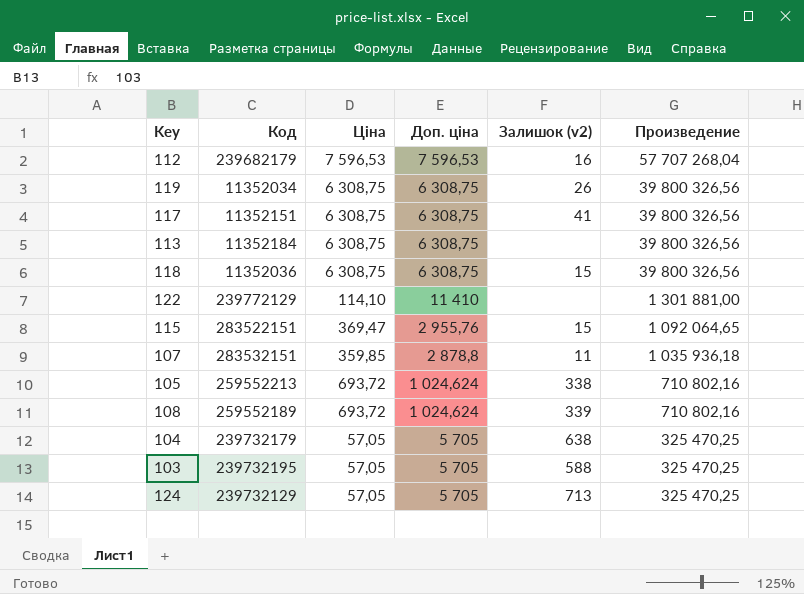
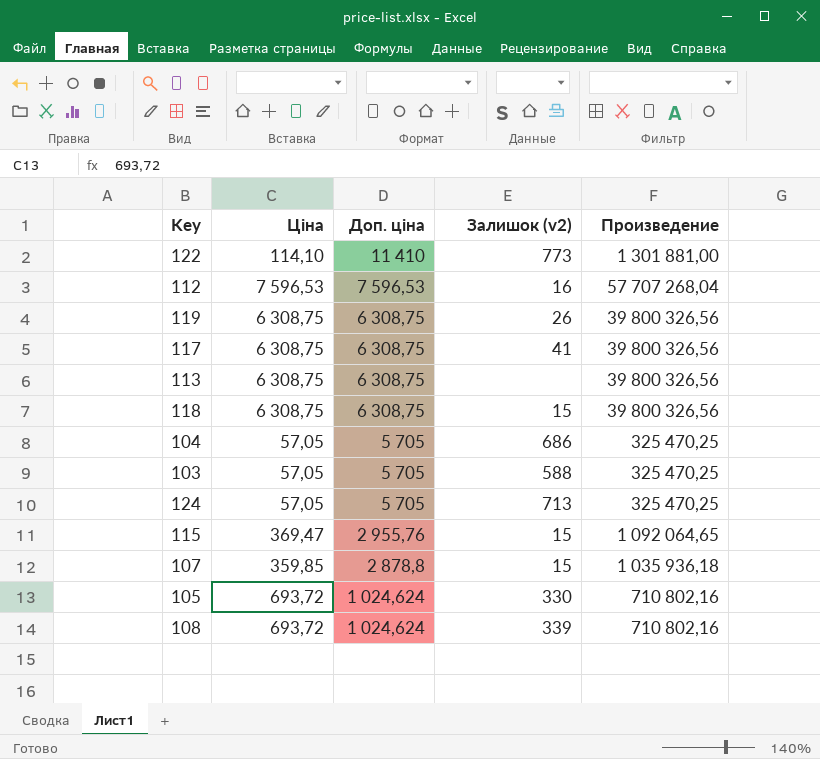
row order: Произведение descending -> Доп. ціна descending
column Код | position: 2 -> none
122 | Залишок (v2): none -> 773
104 | Залишок (v2): 638 -> 686
107 | Залишок (v2): 11 -> 15
105 | Залишок (v2): 338 -> 330

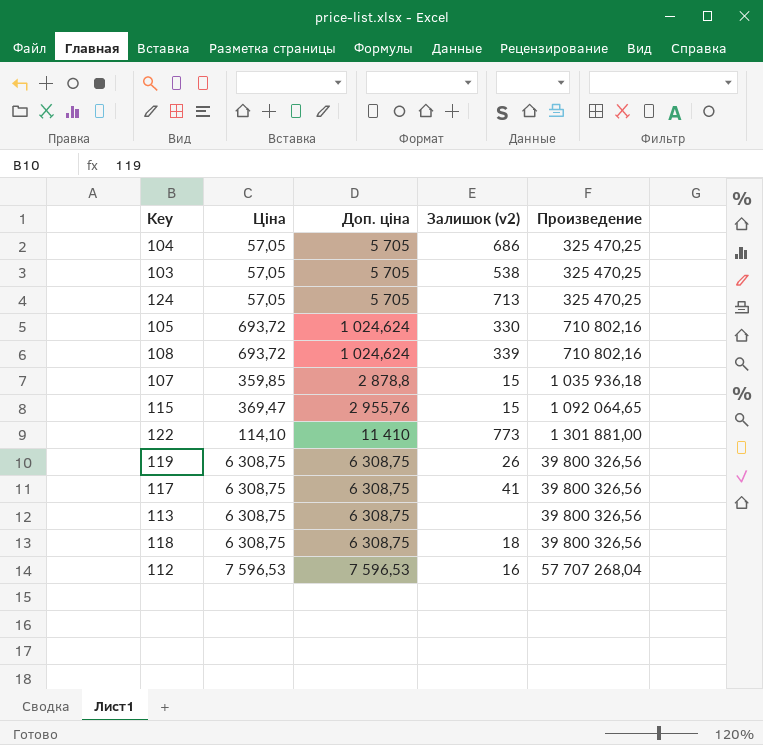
row order: Доп. ціна descending -> Произведение ascending
103 | Залишок (v2): 588 -> 538
118 | Залишок (v2): 15 -> 18

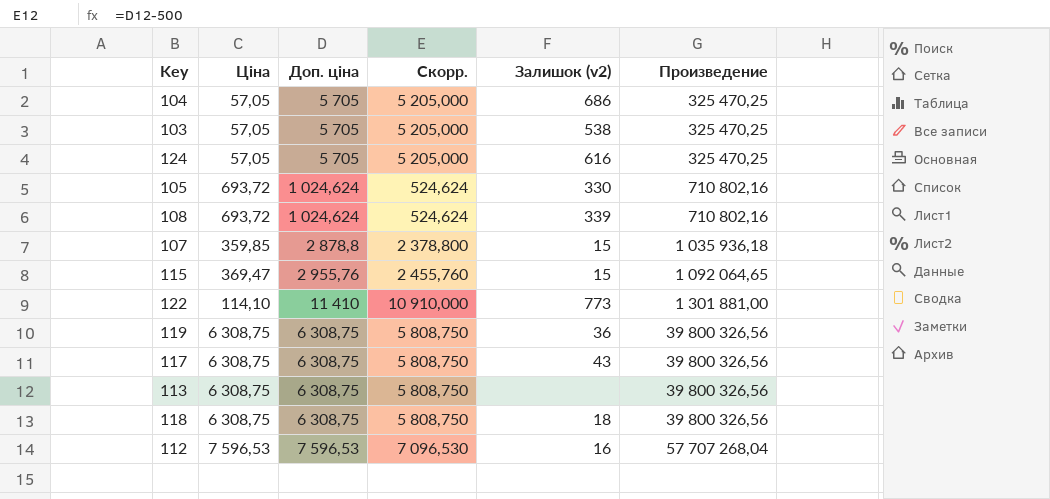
column Скорр. | formula: none -> [Доп. ціна] - 500
124 | Залишок (v2): 713 -> 616
119 | Залишок (v2): 26 -> 36
117 | Залишок (v2): 41 -> 43

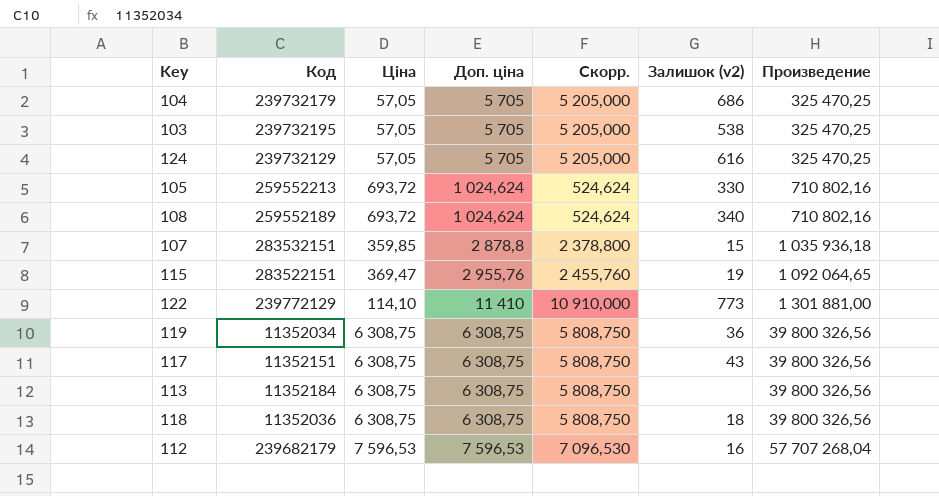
column Код | position: none -> 2
108 | Залишок (v2): 339 -> 340
115 | Залишок (v2): 15 -> 19

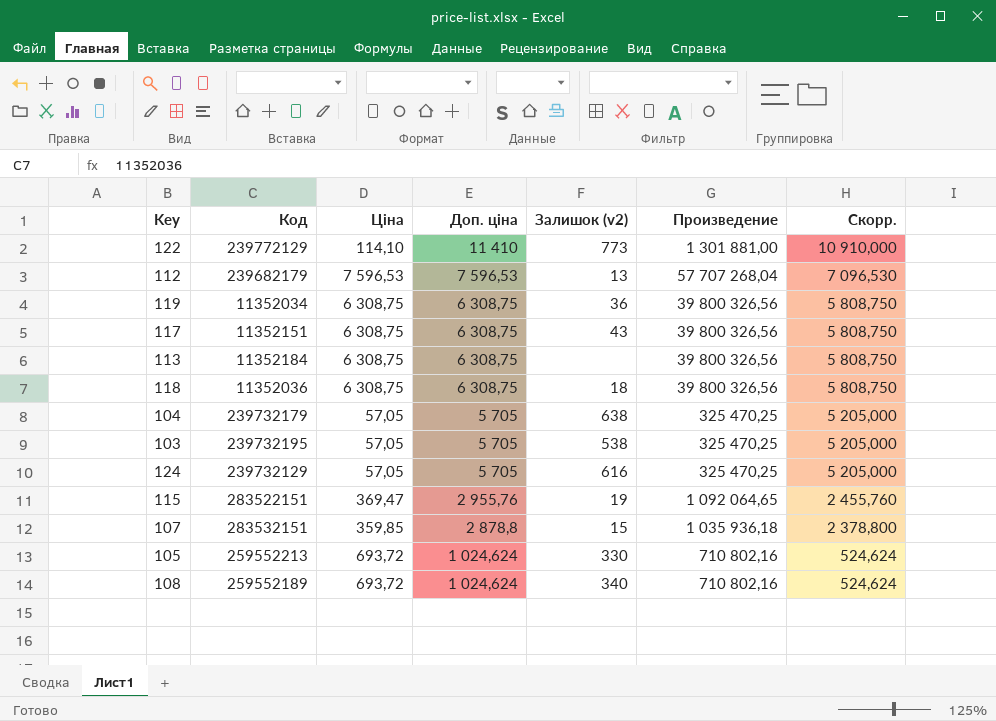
row order: Произведение ascending -> Доп. ціна descending
column Скорр. | position: 5 -> 7
112 | Залишок (v2): 16 -> 13
104 | Залишок (v2): 686 -> 638

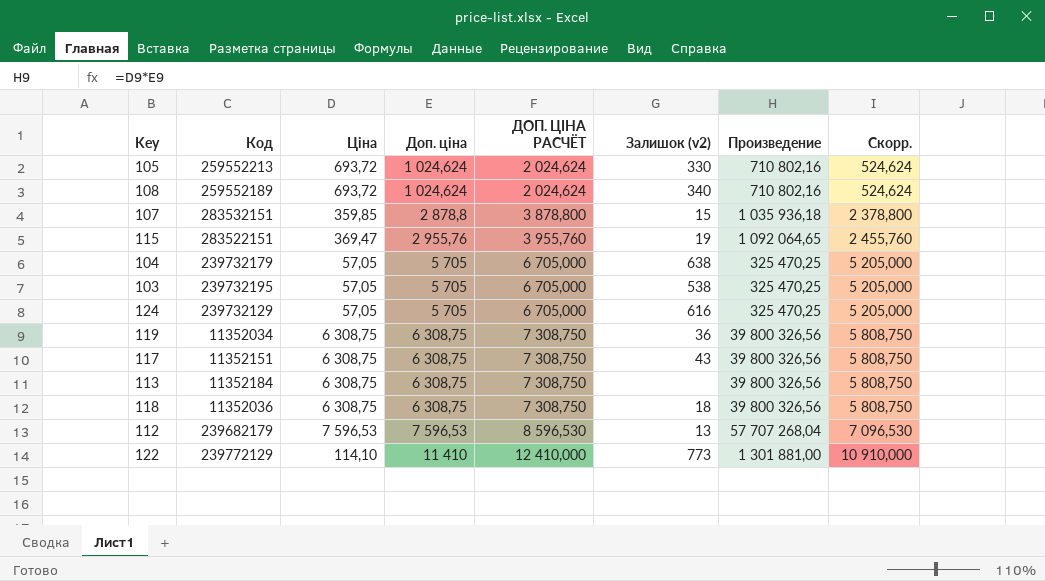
row order: Доп. ціна descending -> Доп. ціна ascending
column ДОП. ЦІНА РАСЧЁТ | formula: none -> [Доп. ціна] + 1000

